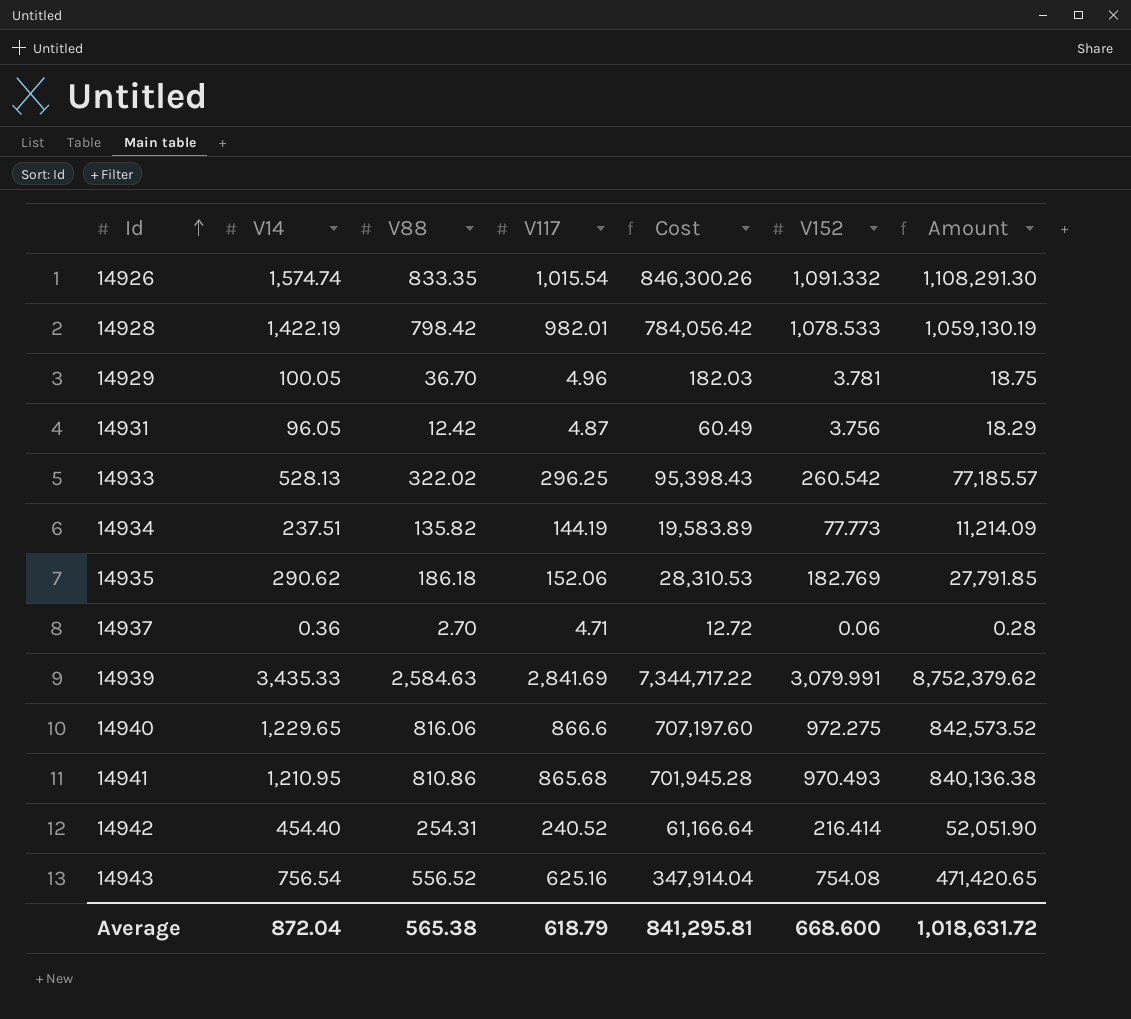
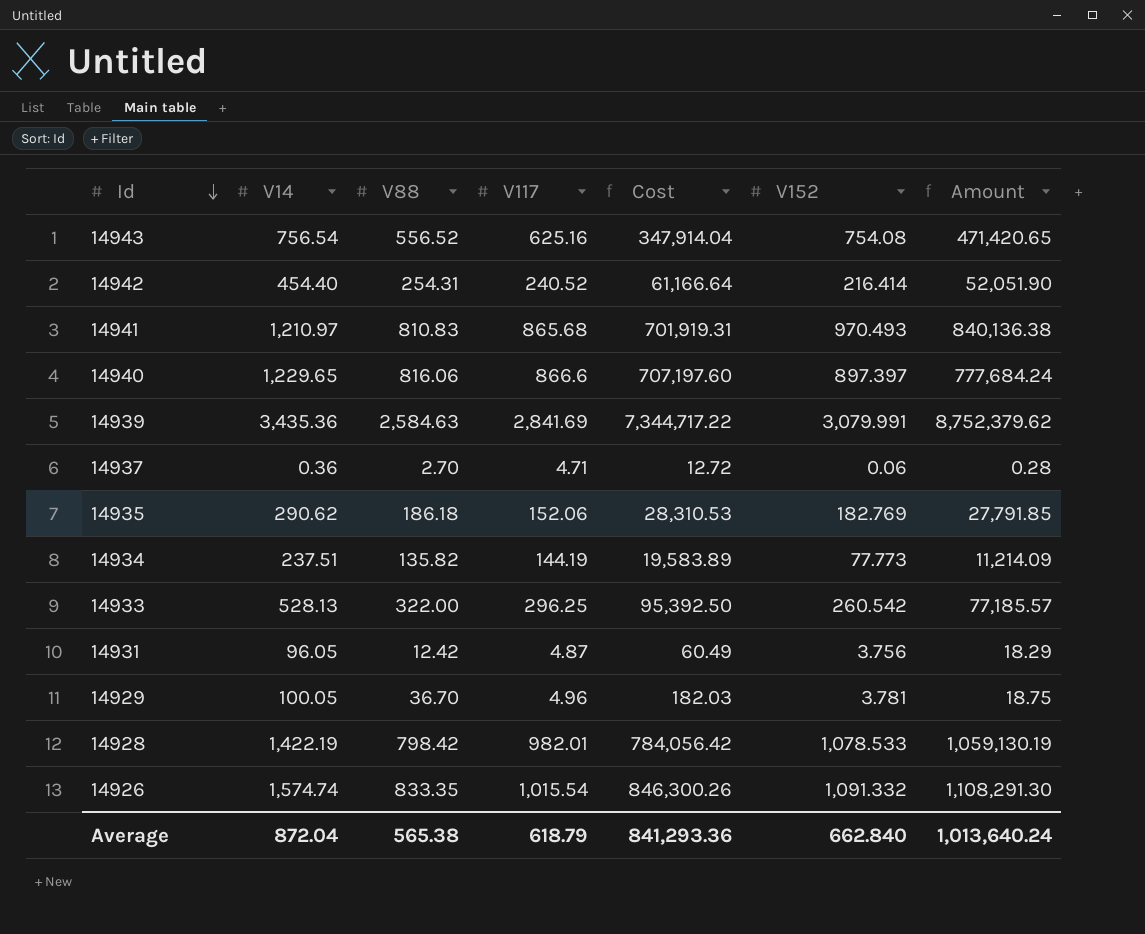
row order: Id ascending -> Id descending
14941 | V14: 1,210.95 -> 1,210.97
14941 | V88: 810.86 -> 810.83
14941 | Cost: 701,945.28 -> 701,919.31
14940 | V152: 972.275 -> 897.397
14940 | Amount: 842,573.52 -> 777,684.24
14939 | V14: 3,435.33 -> 3,435.36
14933 | V88: 322.02 -> 322.00
14933 | Cost: 95,398.43 -> 95,392.50
Average | Cost: 841,295.81 -> 841,293.36
Average | V152: 668.600 -> 662.840
Average | Amount: 1,018,631.72 -> 1,013,640.24

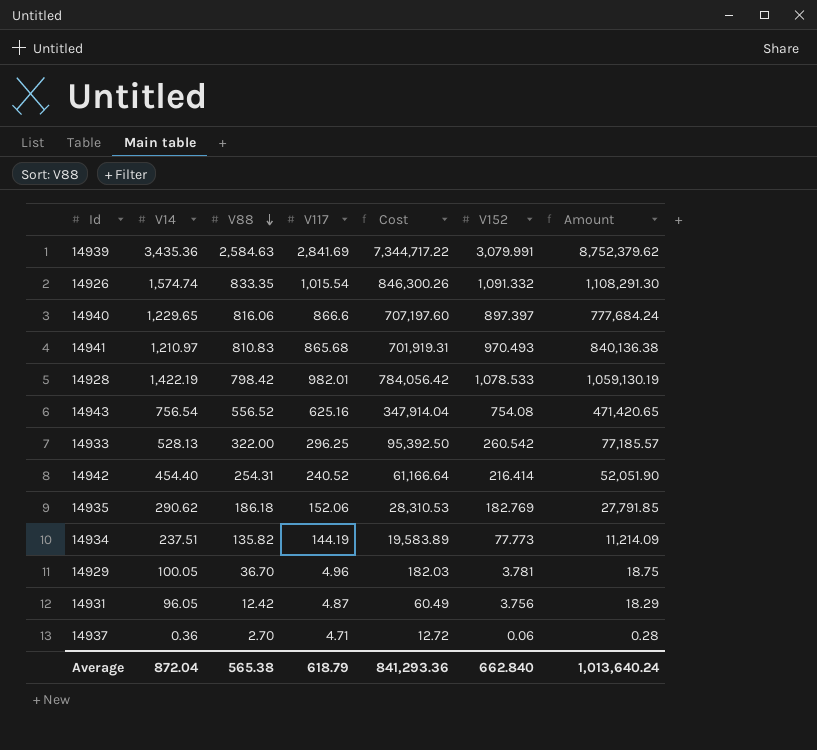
row order: Id descending -> V88 descending

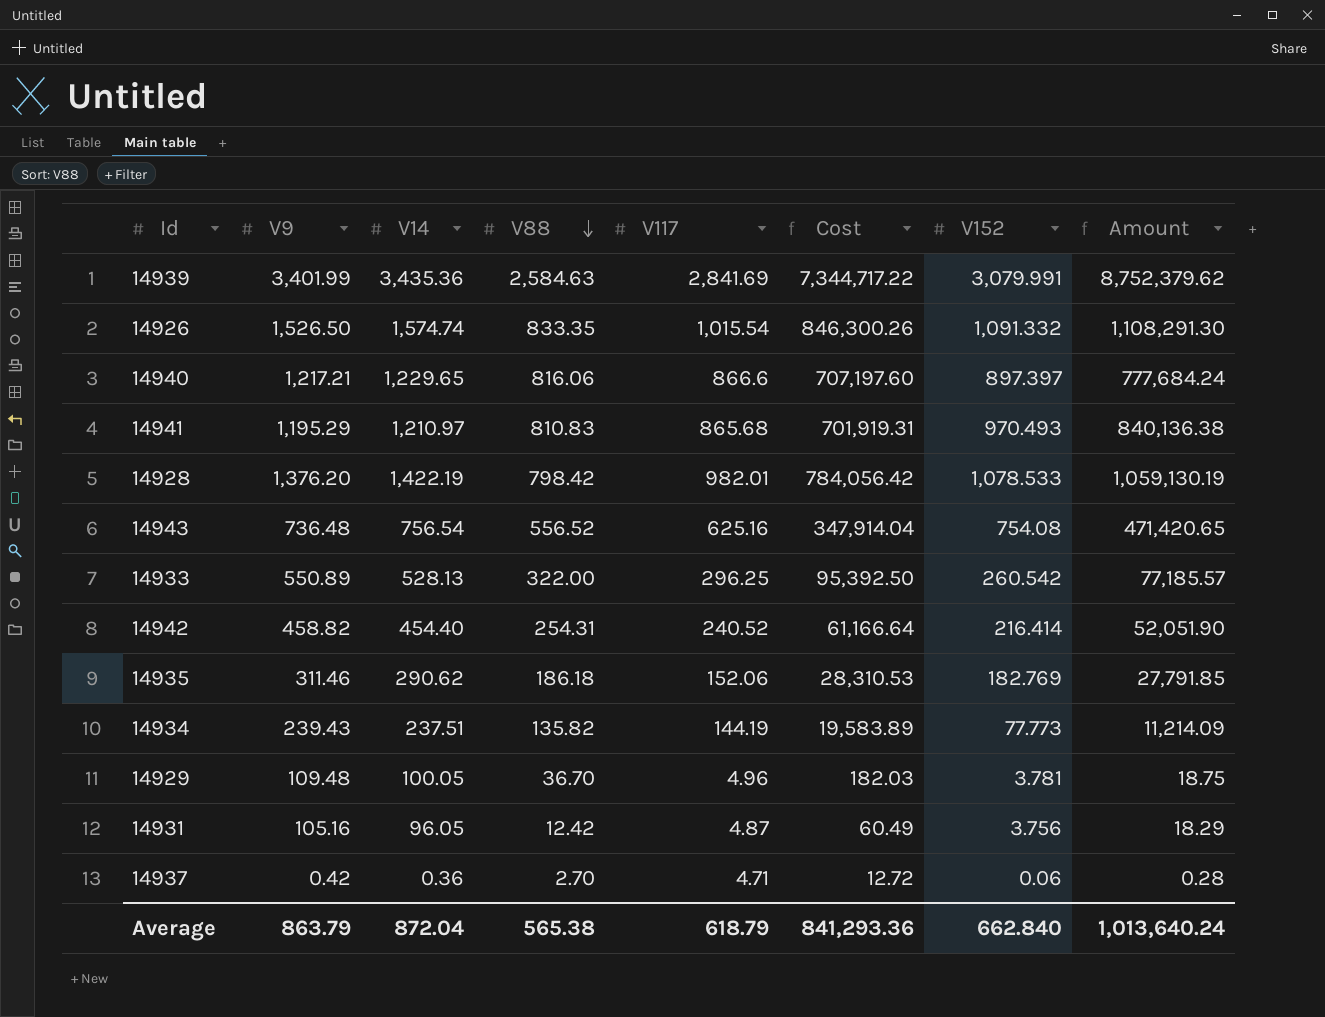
column V9 | position: none -> 2

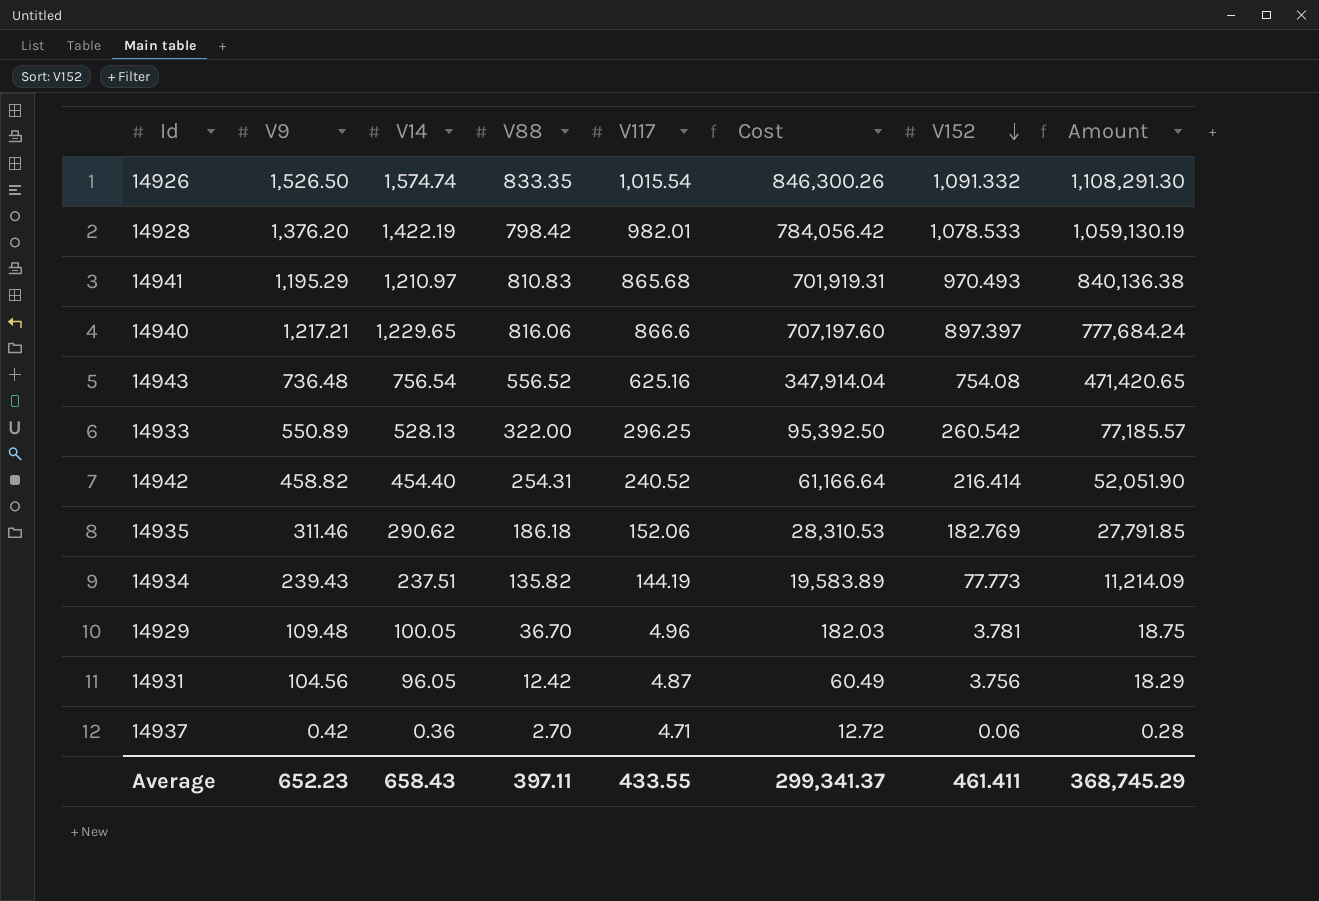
row order: V88 descending -> V152 descending
row 14939: 3,401.99 | 3,435.36 | 2,584.63 | 2,841.69 | 7,344,717.22 | 3,079.991 | 8,752,379.62 -> none
14931 | V9: 105.16 -> 104.56
Average | V9: 863.79 -> 652.23
Average | V14: 872.04 -> 658.43
Average | V88: 565.38 -> 397.11
Average | V117: 618.79 -> 433.55
Average | Cost: 841,293.36 -> 299,341.37
Average | V152: 662.840 -> 461.411
Average | Amount: 1,013,640.24 -> 368,745.29

